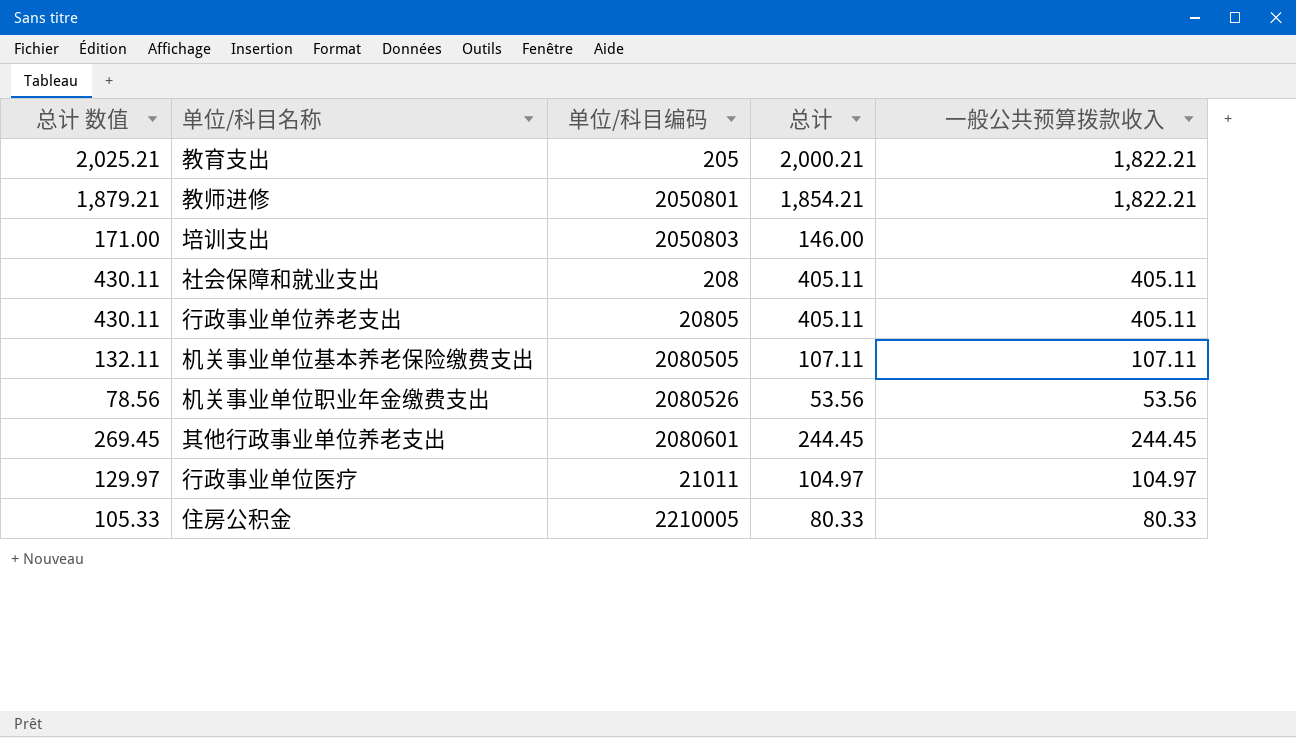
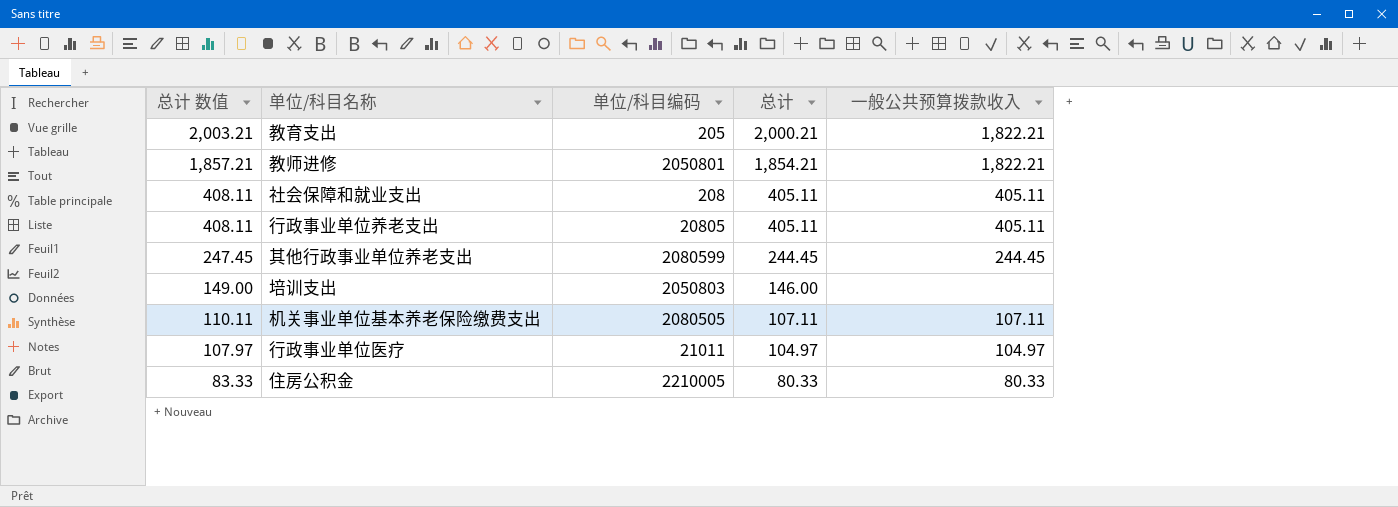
row order: none -> 总计 数值 descending
column 总计 数值 | formula: [总计] + 25 -> [总计] + 3
row 机关事业单位职业年金缴费支出: 78.56 | 2080526 | 53.56 | 53.56 -> none
其他行政事业单位养老支出 | 单位/科目编码: 2080601 -> 2080599

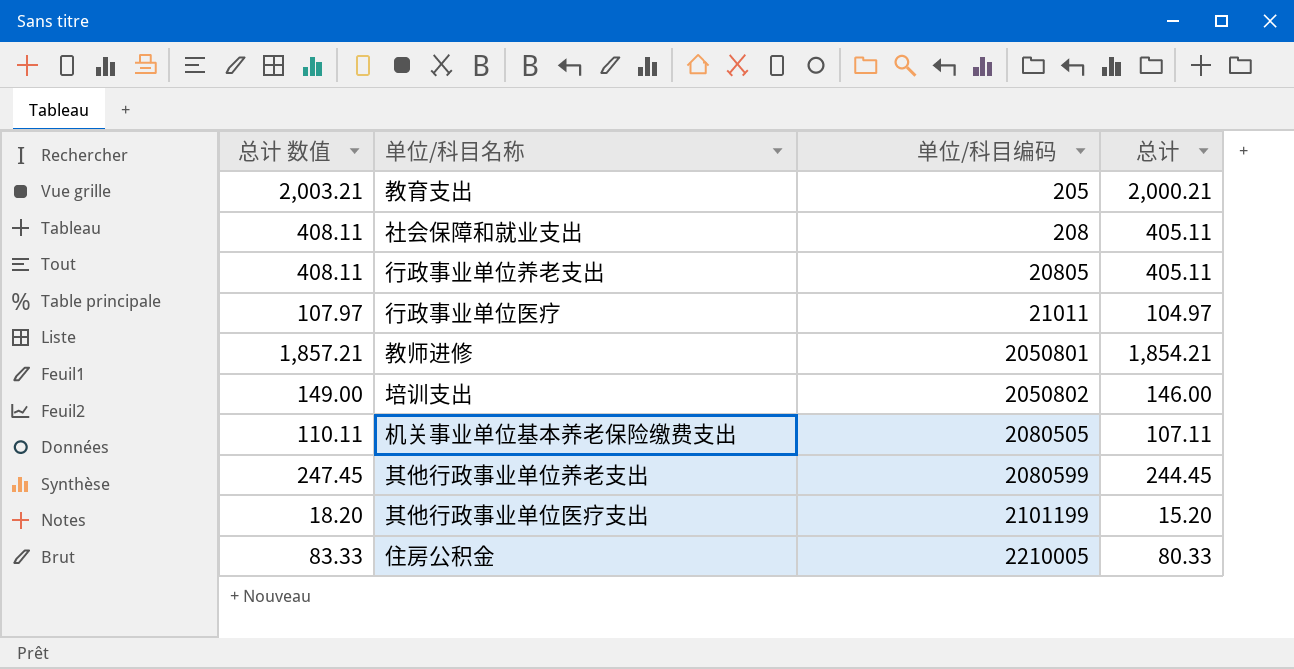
row order: 总计 数值 descending -> 单位/科目编码 ascending
column 一般公共预算拨款收入 | position: 5 -> none
培训支出 | 单位/科目编码: 2050803 -> 2050802
row 其他行政事业单位医疗支出: none -> 18.20 | 2101199 | 15.20

